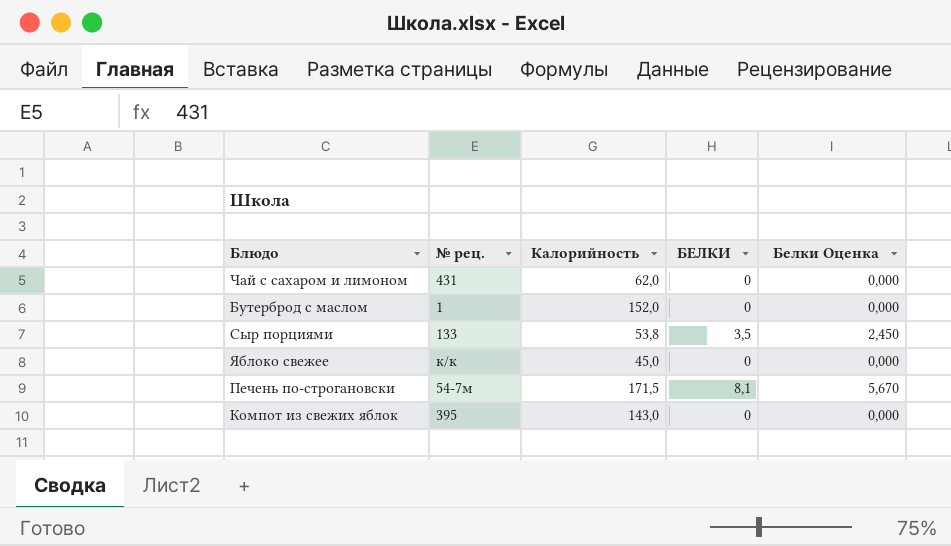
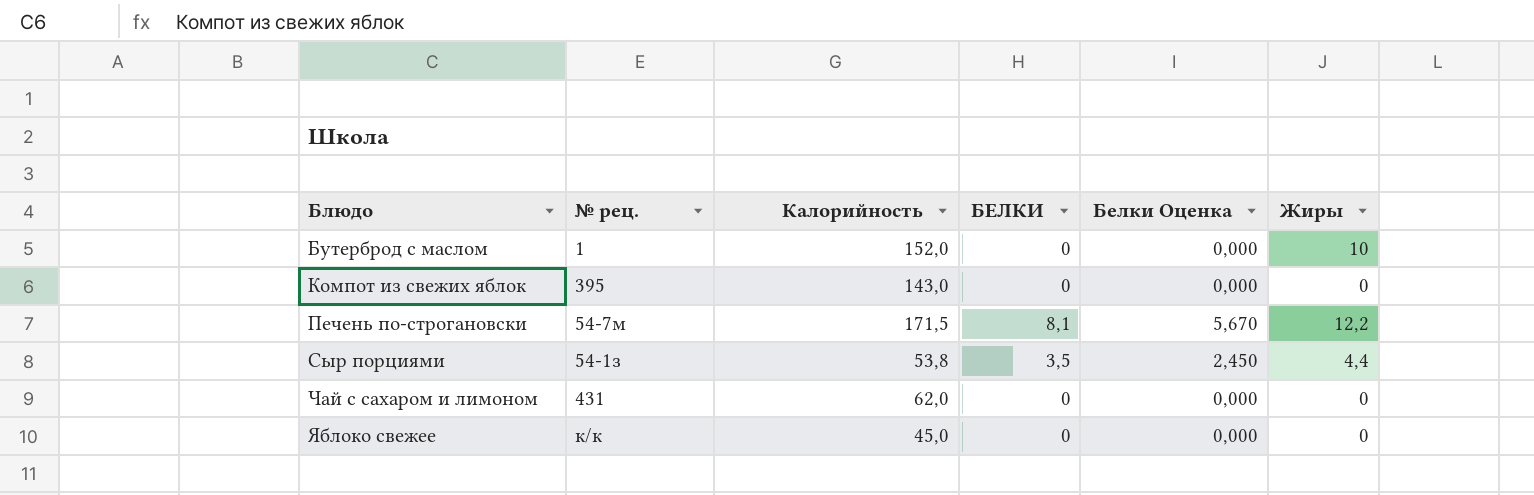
row order: none -> Блюдо ascending
column Жиры | position: none -> 6
Сыр порциями | № рец.: 133 -> 54-1з

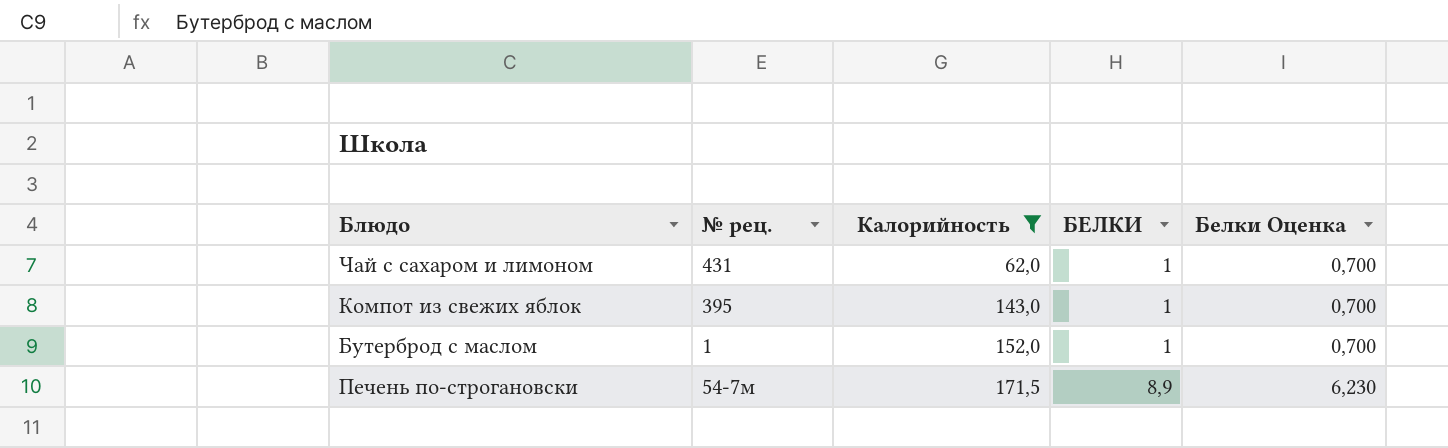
filter: none -> Калорийность >= 62,0
row order: Блюдо ascending -> Калорийность ascending
column Жиры | position: 6 -> none
Чай с сахаром и лимоном | БЕЛКИ: 0 -> 1
Чай с сахаром и лимоном | Белки Оценка: 0,000 -> 0,700
Компот из свежих яблок | БЕЛКИ: 0 -> 1
Компот из свежих яблок | Белки Оценка: 0,000 -> 0,700
Бутерброд с маслом | БЕЛКИ: 0 -> 1
Бутерброд с маслом | Белки Оценка: 0,000 -> 0,700
Печень по-строгановски | БЕЛКИ: 8,1 -> 8,9
Печень по-строгановски | Белки Оценка: 5,670 -> 6,230

